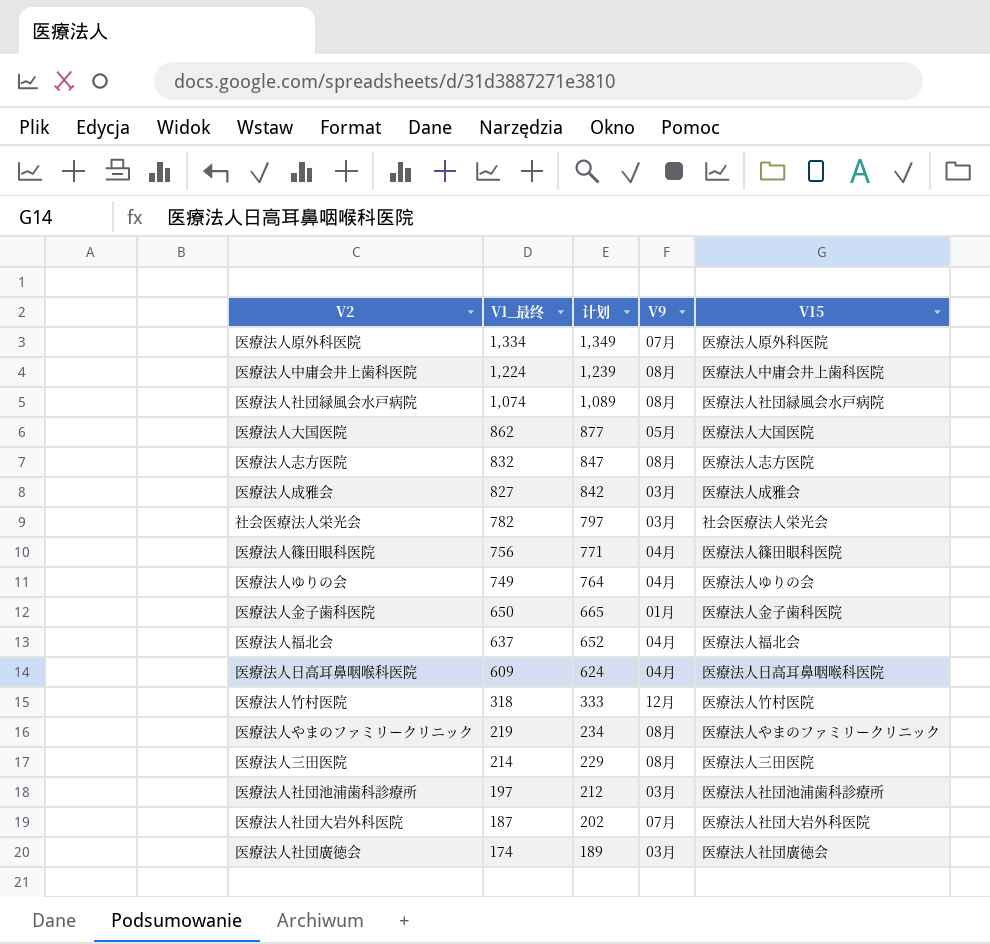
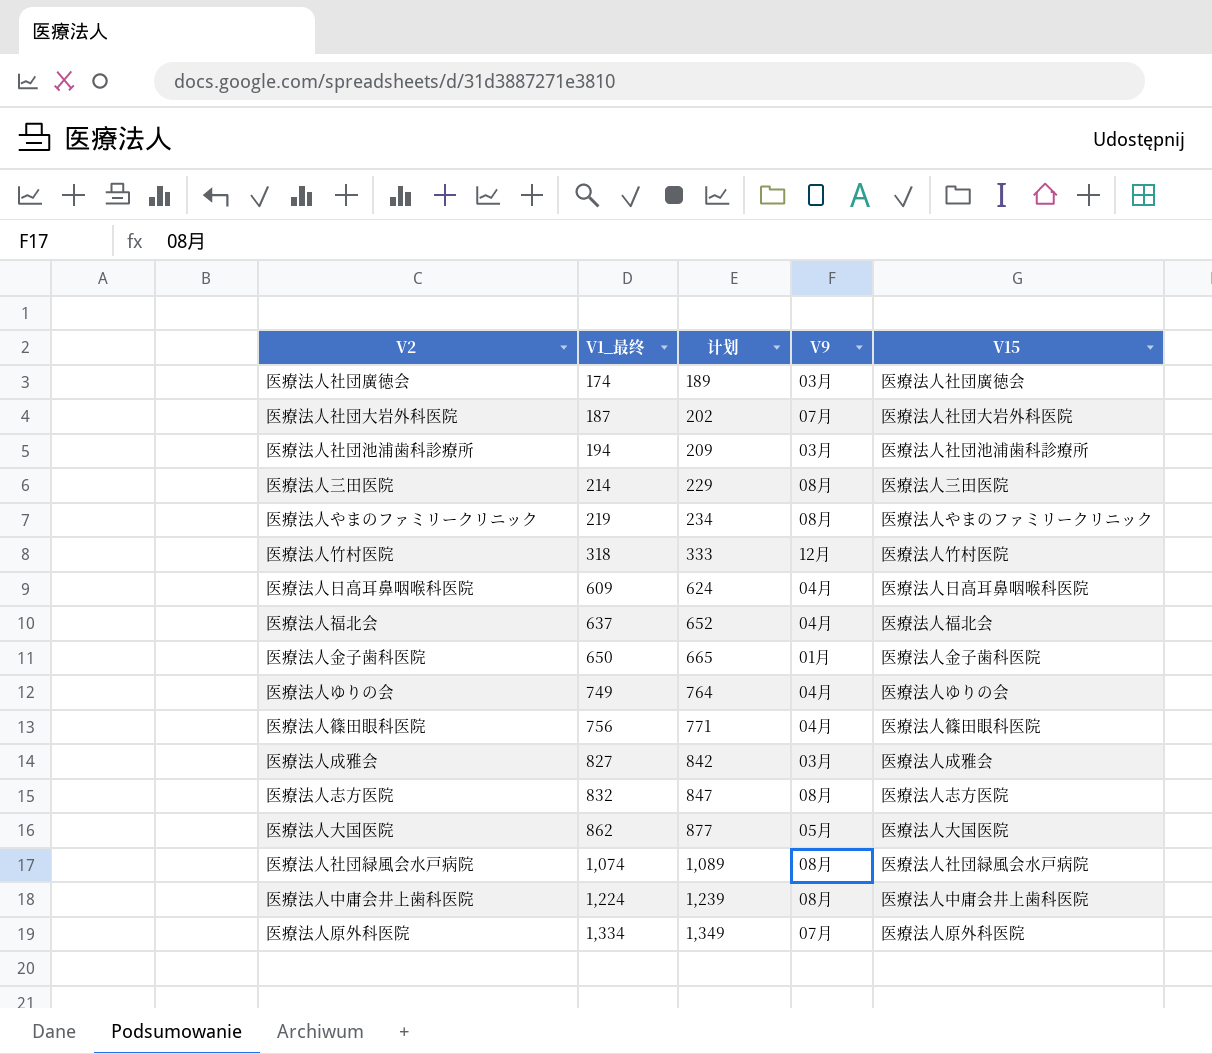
row order: V1_最终 descending -> V1_最终 ascending
row 社会医療法人栄光会: 782 | 797 | 03月 | 社会医療法人栄光会 -> none
医療法人社団池浦歯科診療所 | V1_最终: 197 -> 194
医療法人社団池浦歯科診療所 | 计划: 212 -> 209

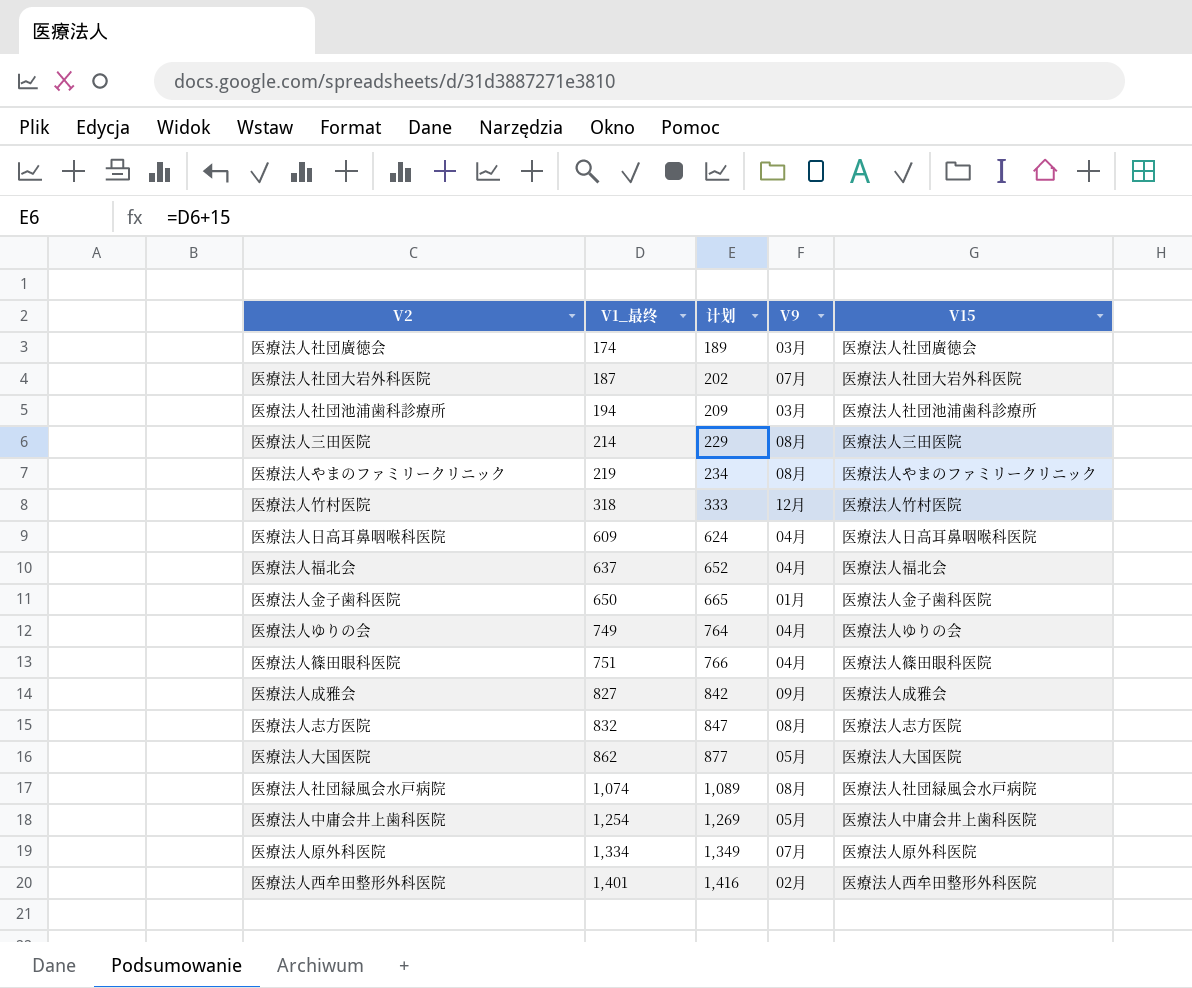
医療法人篠田眼科医院 | V1_最终: 756 -> 751
医療法人篠田眼科医院 | 计划: 771 -> 766
医療法人成雅会 | V9: 03月 -> 09月
医療法人中庸会井上歯科医院 | V1_最终: 1,224 -> 1,254
医療法人中庸会井上歯科医院 | 计划: 1,239 -> 1,269
医療法人中庸会井上歯科医院 | V9: 08月 -> 05月
row 医療法人西牟田整形外科医院: none -> 1,401 | 1,416 | 02月 | 医療法人西牟田整形外科医院

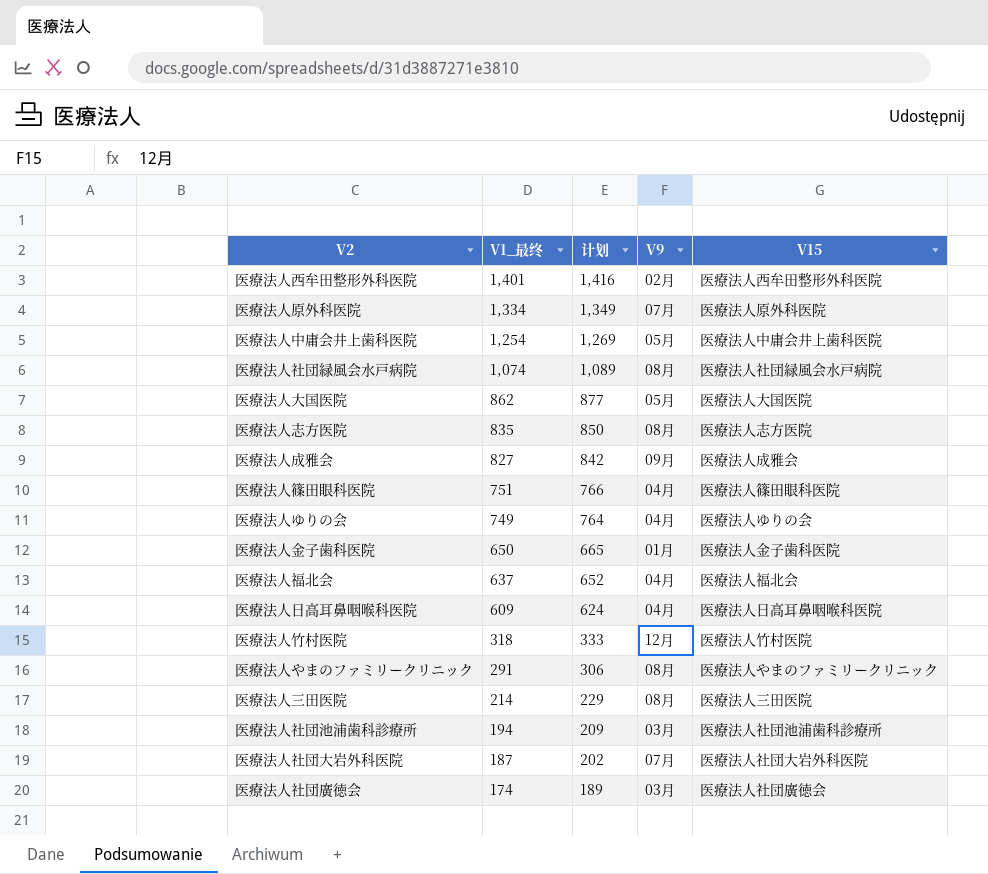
row order: V1_最终 ascending -> V1_最终 descending
医療法人志方医院 | V1_最终: 832 -> 835
医療法人志方医院 | 计划: 847 -> 850
医療法人やまのファミリークリニック | V1_最终: 219 -> 291
医療法人やまのファミリークリニック | 计划: 234 -> 306

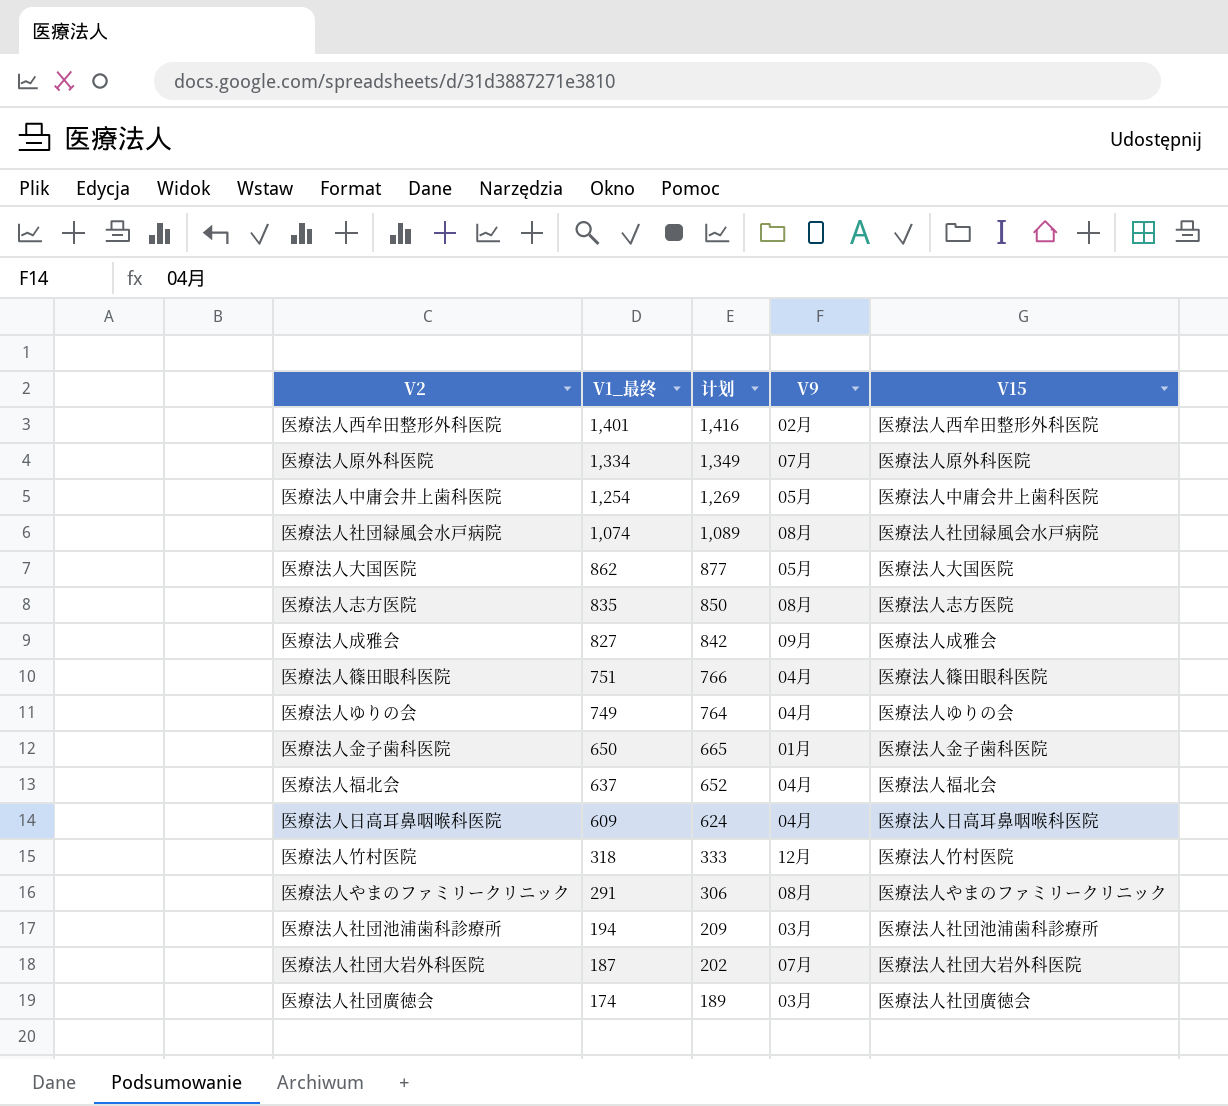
row 医療法人三田医院: 214 | 229 | 08月 | 医療法人三田医院 -> none

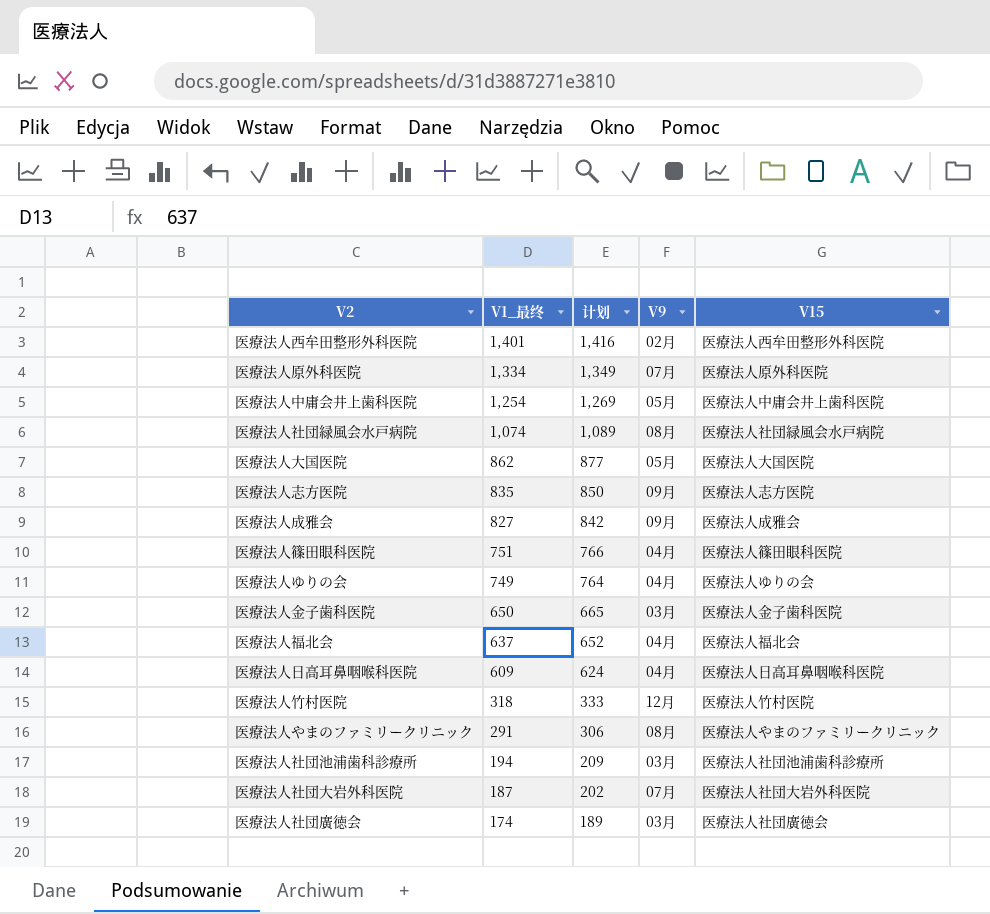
医療法人志方医院 | V9: 08月 -> 09月
医療法人金子歯科医院 | V9: 01月 -> 03月

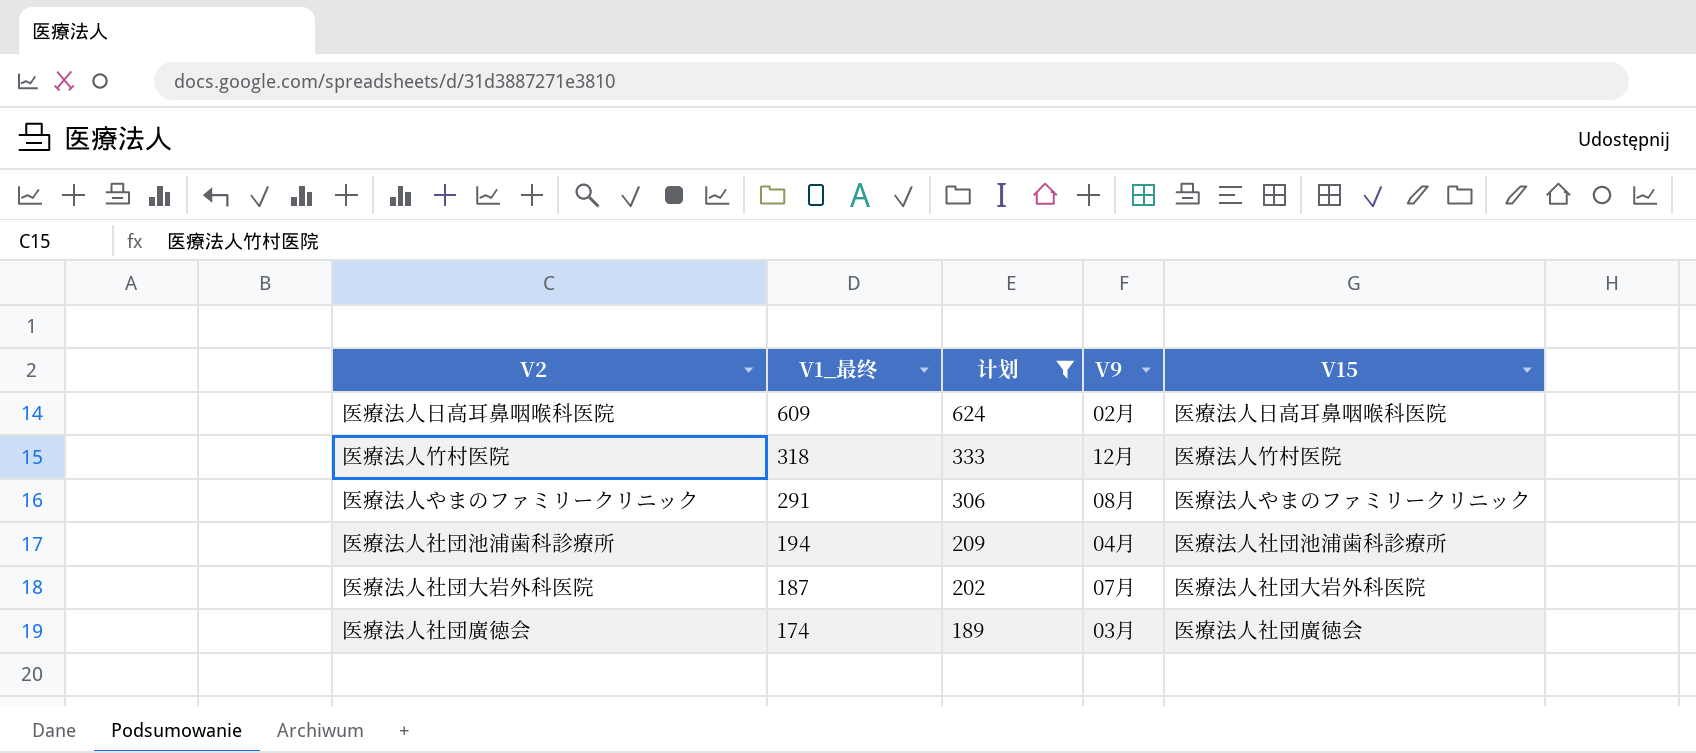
filter: none -> 计划 <= 624
医療法人日高耳鼻咽喉科医院 | V9: 04月 -> 02月
医療法人社団池浦歯科診療所 | V9: 03月 -> 04月

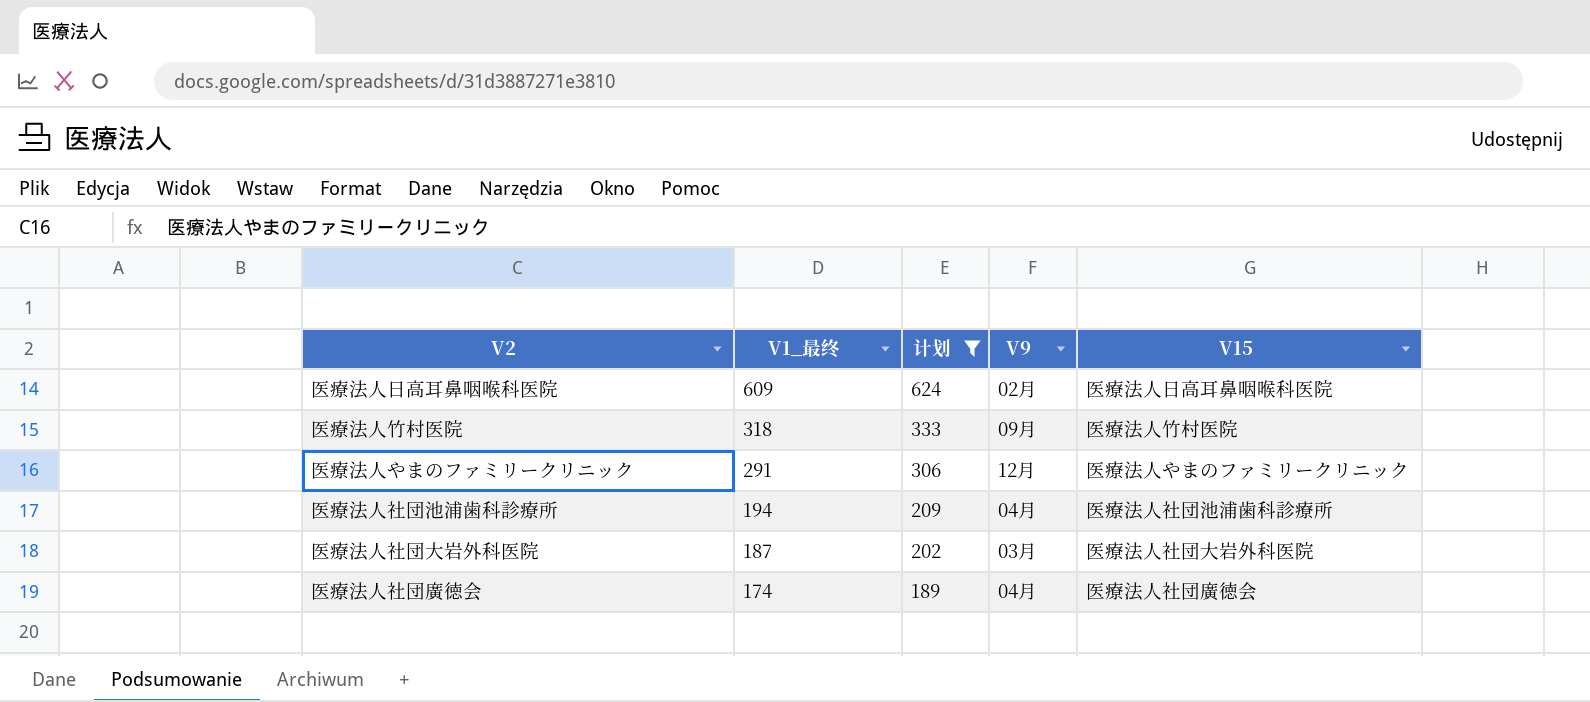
医療法人竹村医院 | V9: 12月 -> 09月
医療法人やまのファミリークリニック | V9: 08月 -> 12月
医療法人社団大岩外科医院 | V9: 07月 -> 03月
医療法人社団廣徳会 | V9: 03月 -> 04月

